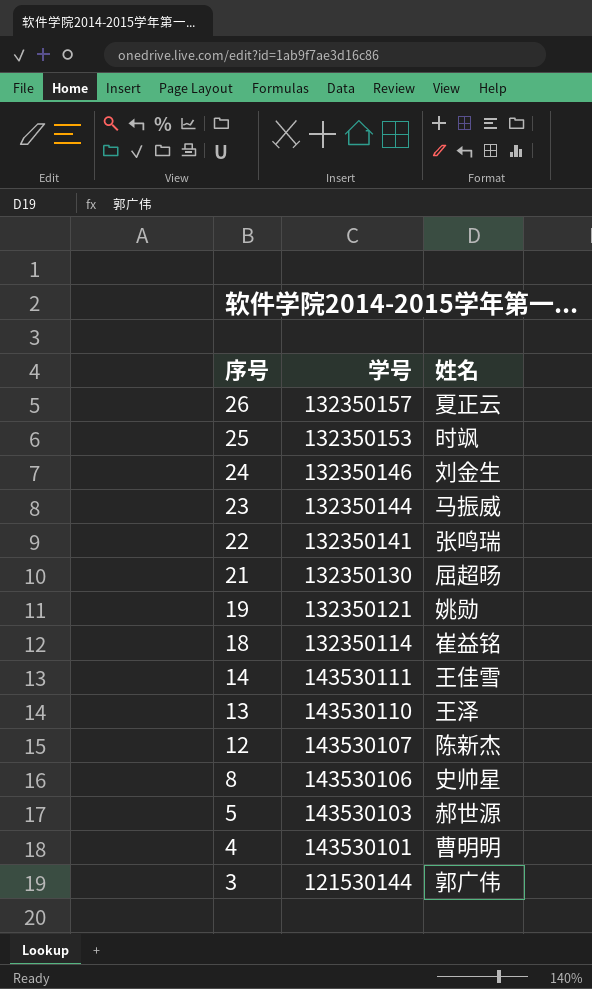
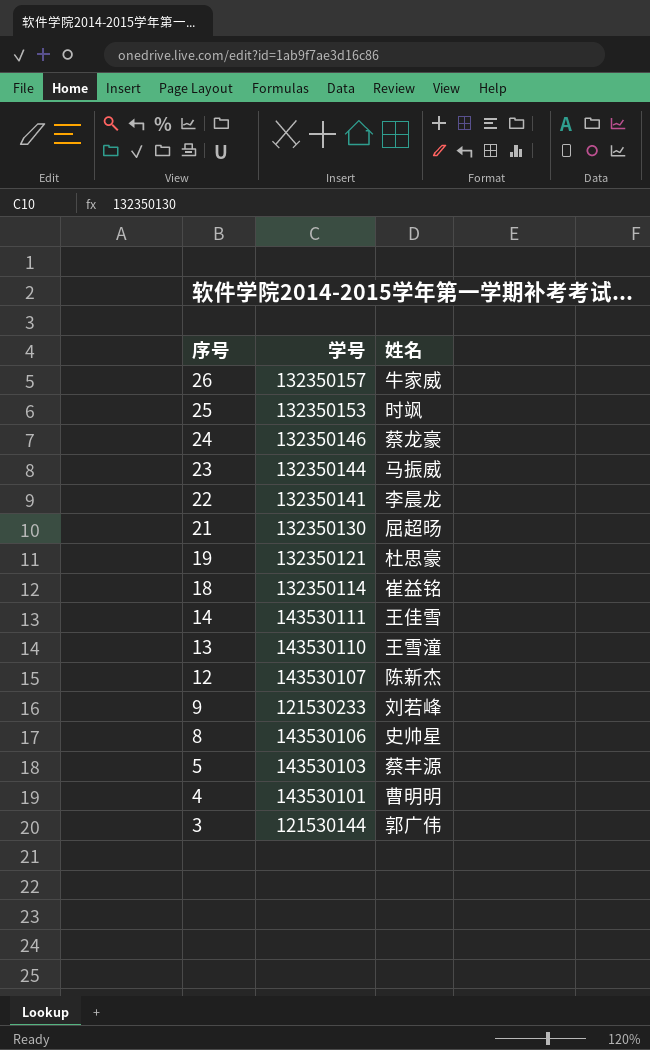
26 | 姓名: 夏正云 -> 牛家威
24 | 姓名: 刘金生 -> 蔡龙豪
22 | 姓名: 张鸣瑞 -> 李晨龙
19 | 姓名: 姚勋 -> 杜思豪
13 | 姓名: 王泽 -> 王雪潼
row 9: none -> 121530233 | 刘若峰
5 | 姓名: 郝世源 -> 蔡丰源

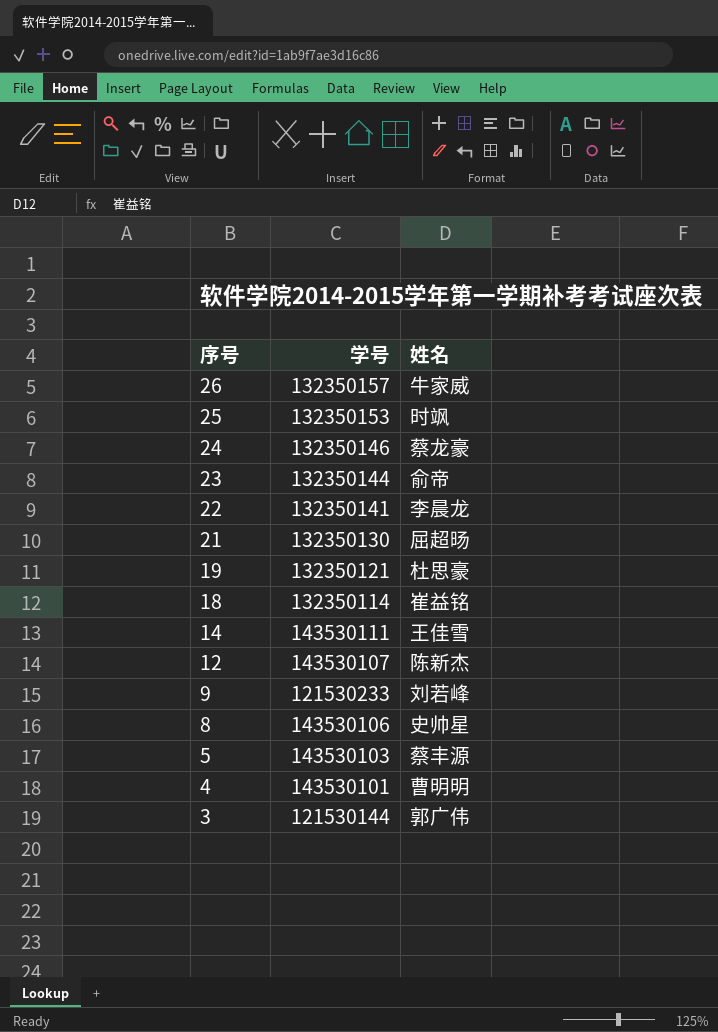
row 13: 143530110 | 王雪潼 -> none
23 | 姓名: 马振威 -> 俞帝

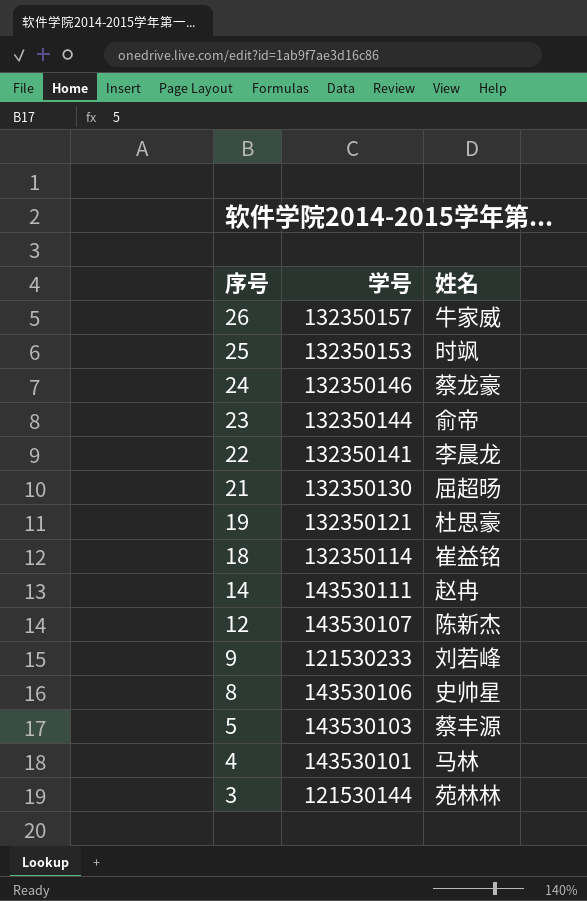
14 | 姓名: 王佳雪 -> 赵冉
4 | 姓名: 曹明明 -> 马林
3 | 姓名: 郭广伟 -> 苑林林

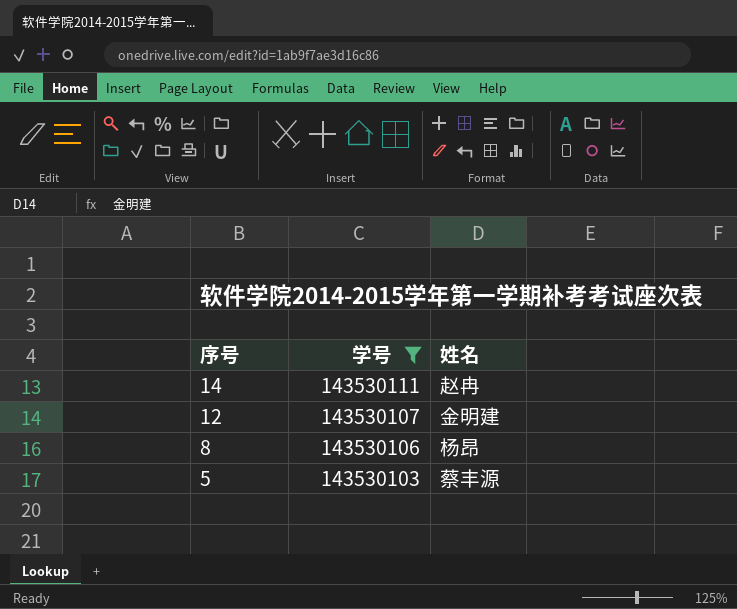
filter: none -> 学号 >= 143530103
12 | 姓名: 陈新杰 -> 金明建
8 | 姓名: 史帅星 -> 杨昂

